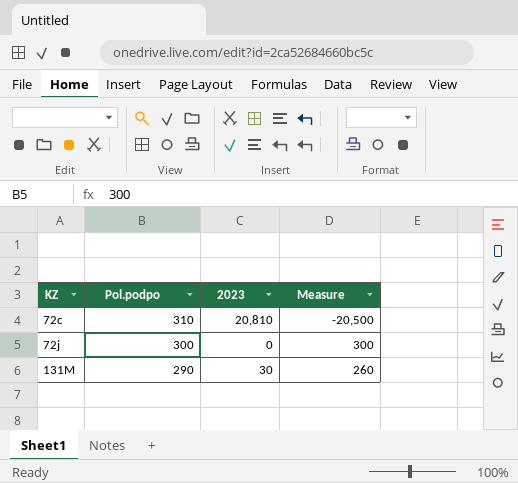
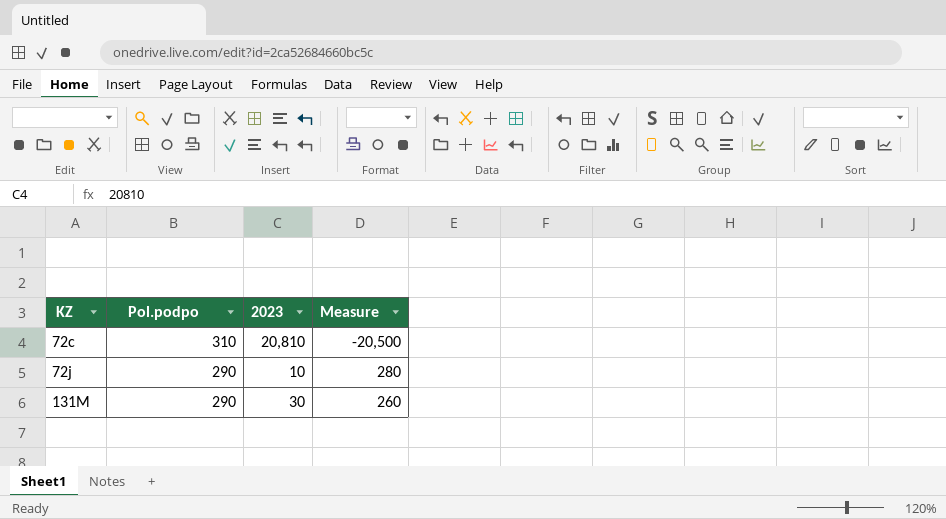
72j | Pol.podpo: 300 -> 290
72j | 2023: 0 -> 10
72j | Measure: 300 -> 280

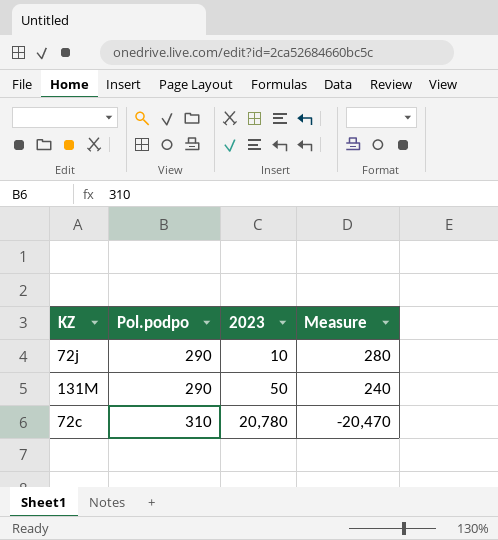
row order: KZ ascending -> Pol.podpo ascending
131M | 2023: 30 -> 50
131M | Measure: 260 -> 240
72c | 2023: 20,810 -> 20,780
72c | Measure: -20,500 -> -20,470

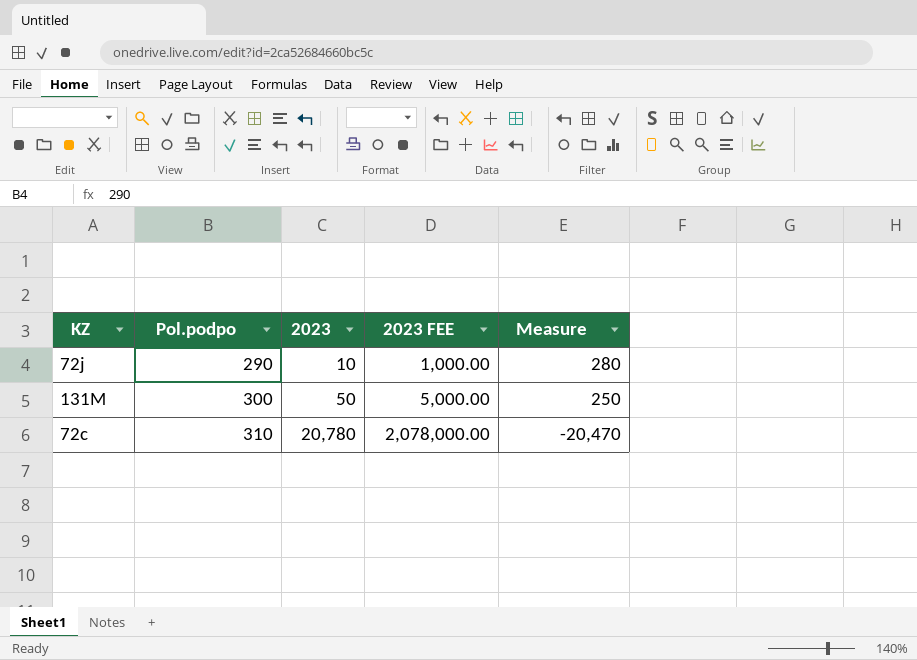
column 2023 FEE | formula: none -> [2023] * 100
131M | Pol.podpo: 290 -> 300
131M | Measure: 240 -> 250

